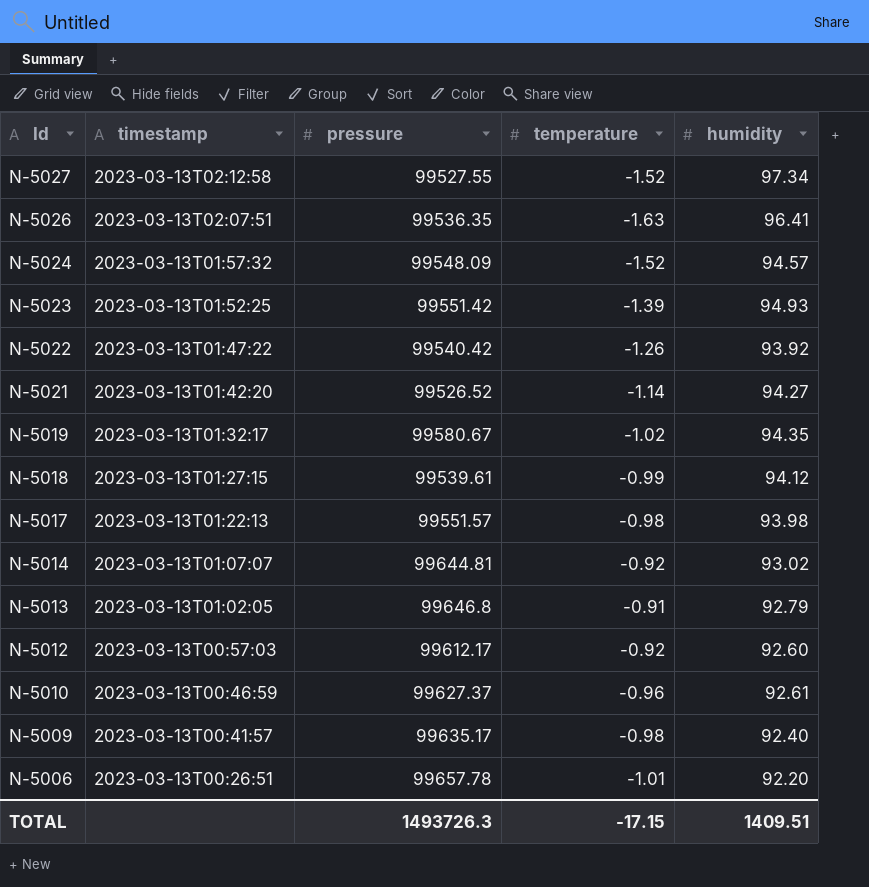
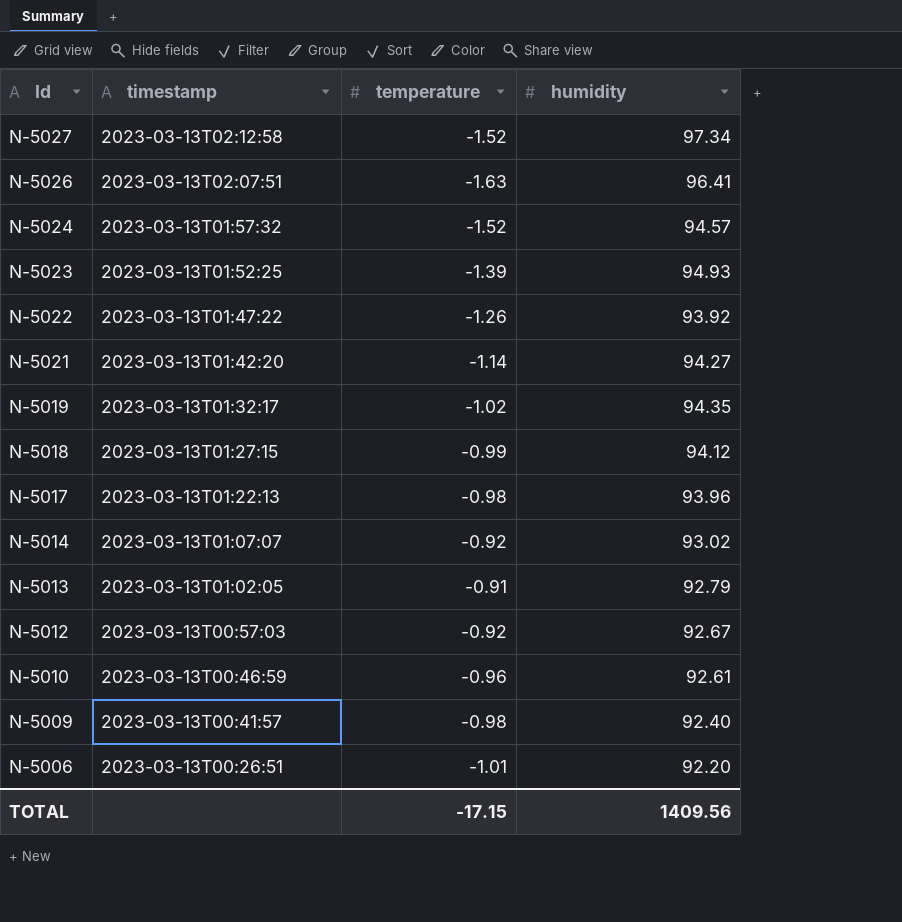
column pressure | position: 3 -> none
N-5017 | humidity: 93.98 -> 93.96
N-5012 | humidity: 92.60 -> 92.67
TOTAL | humidity: 1409.51 -> 1409.56

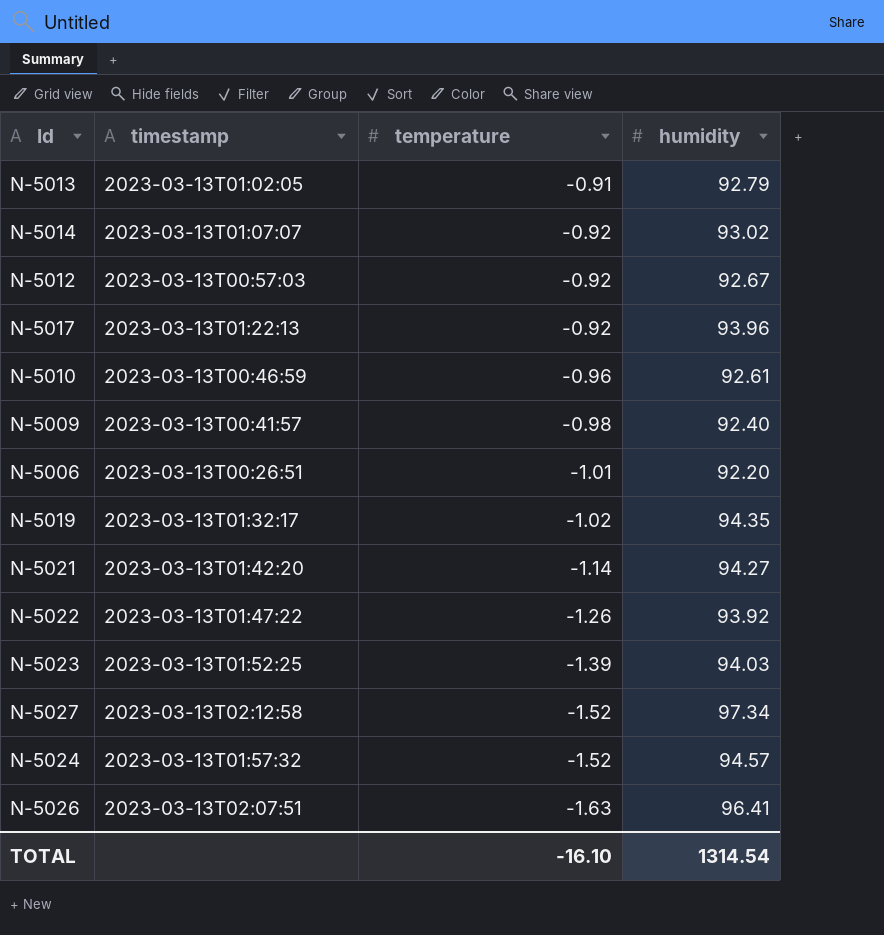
row order: Id descending -> temperature descending
row N-5018: 2023-03-13T01:27:15 | -0.99 | 94.12 -> none
N-5017 | temperature: -0.98 -> -0.92
N-5023 | humidity: 94.93 -> 94.03
TOTAL | temperature: -17.15 -> -16.10
TOTAL | humidity: 1409.56 -> 1314.54

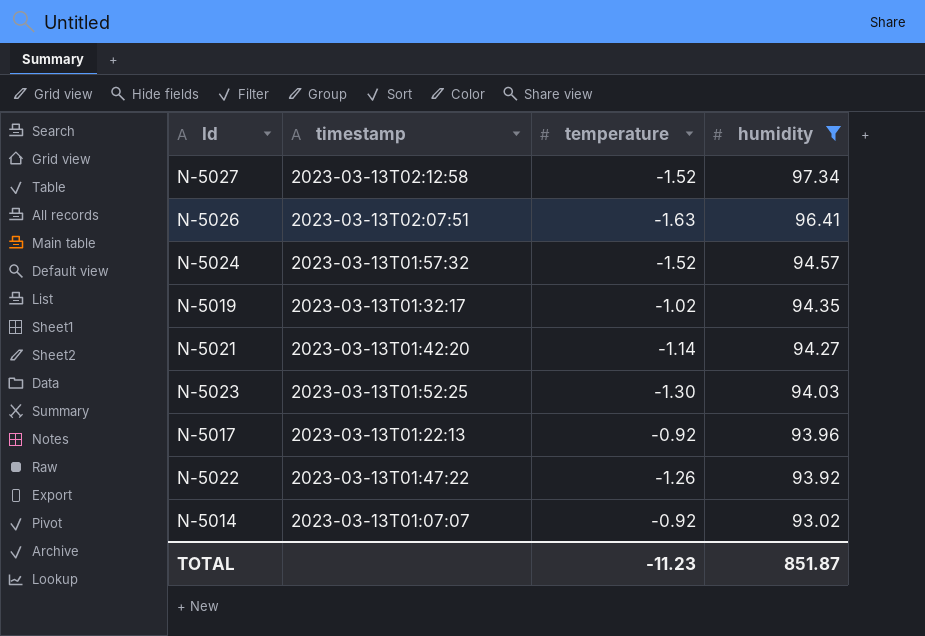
filter: none -> humidity >= 93.02
row order: temperature descending -> humidity descending
N-5023 | temperature: -1.39 -> -1.30
TOTAL | temperature: -16.10 -> -11.23
TOTAL | humidity: 1314.54 -> 851.87

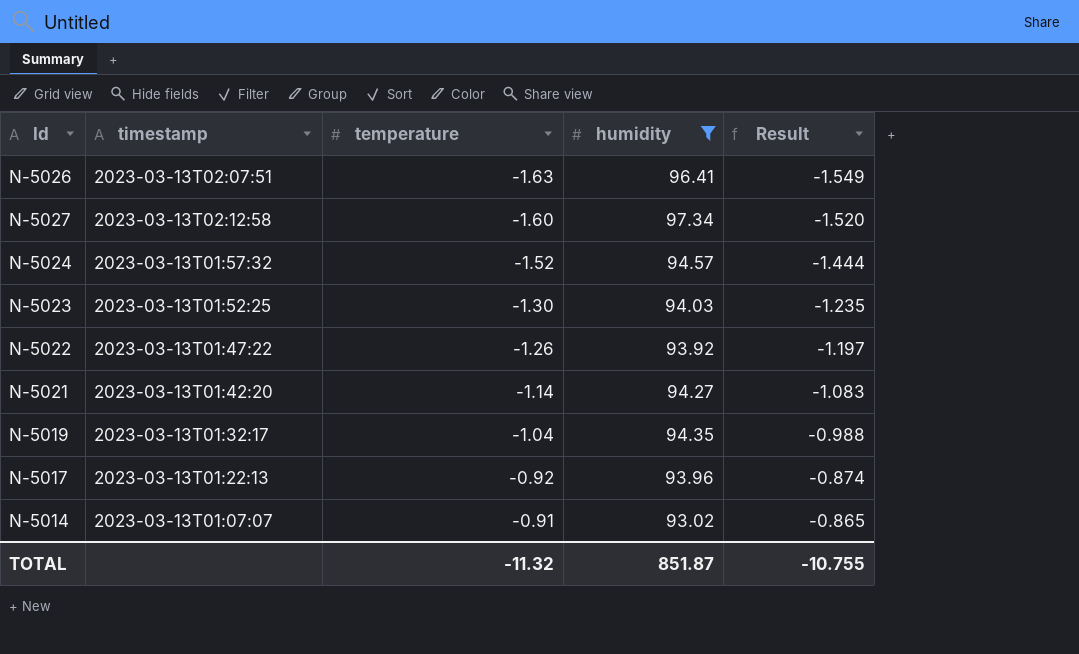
row order: humidity descending -> temperature ascending
column Result | formula: none -> [temperature] * 0.95
N-5027 | temperature: -1.52 -> -1.60
N-5019 | temperature: -1.02 -> -1.04
N-5014 | temperature: -0.92 -> -0.91
TOTAL | temperature: -11.23 -> -11.32

